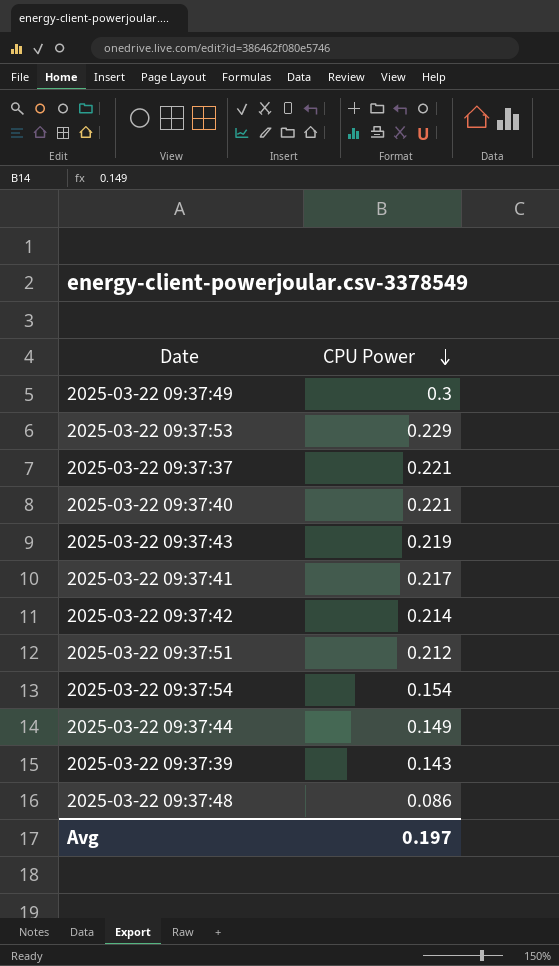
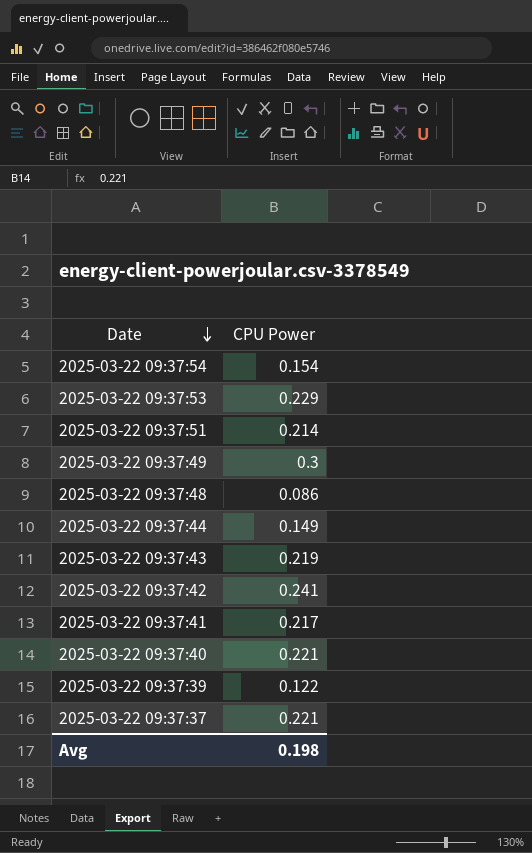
row order: CPU Power descending -> Date descending
2025-03-22 09:37:51 | CPU Power: 0.212 -> 0.214
2025-03-22 09:37:42 | CPU Power: 0.214 -> 0.241
2025-03-22 09:37:39 | CPU Power: 0.143 -> 0.122
Avg | CPU Power: 0.197 -> 0.198

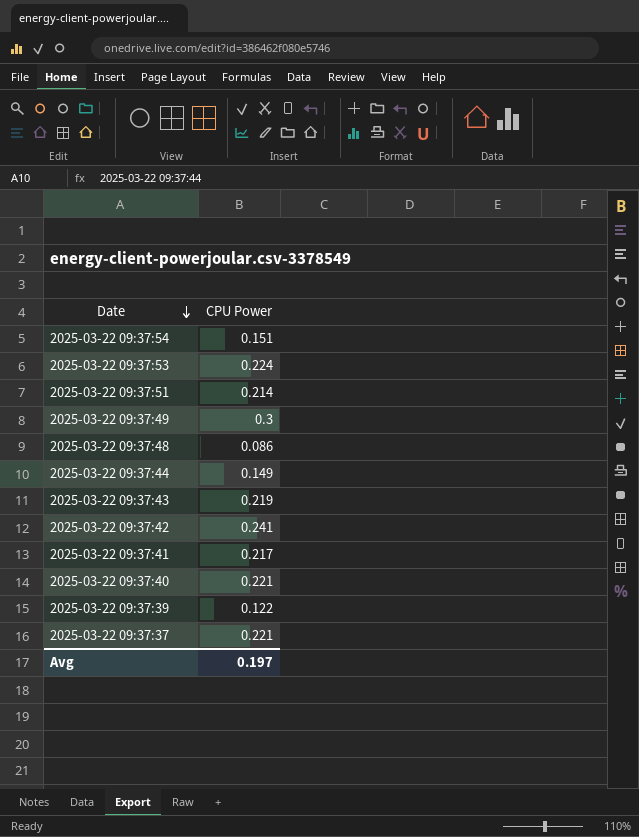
2025-03-22 09:37:54 | CPU Power: 0.154 -> 0.151
2025-03-22 09:37:53 | CPU Power: 0.229 -> 0.224
Avg | CPU Power: 0.198 -> 0.197

